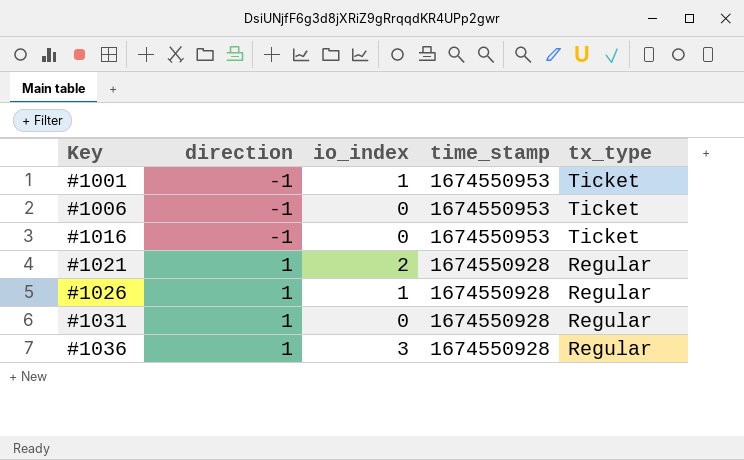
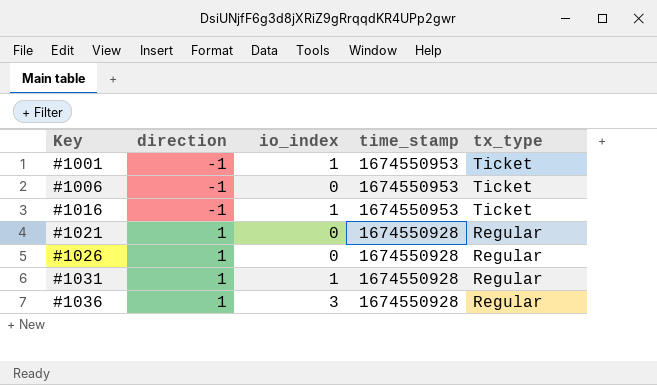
#1016 | io_index: 0 -> 1
#1021 | io_index: 2 -> 0
#1026 | io_index: 1 -> 0
#1031 | io_index: 0 -> 1

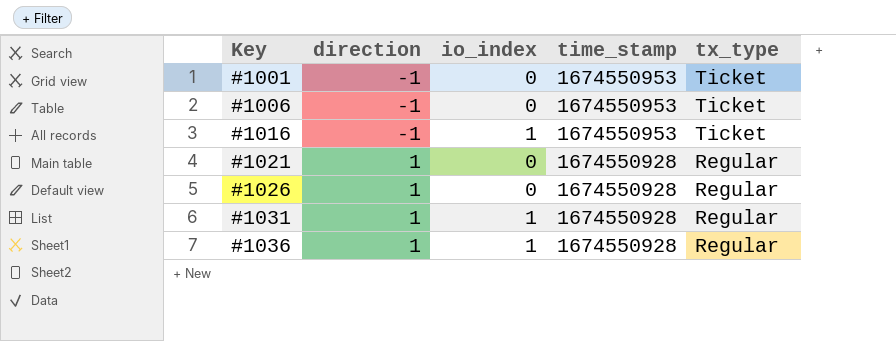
#1001 | io_index: 1 -> 0
#1036 | io_index: 3 -> 1

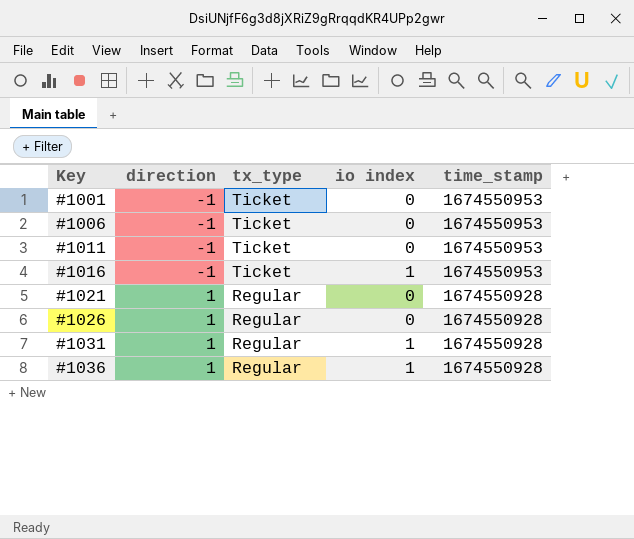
column tx_type | position: 5 -> 3
column name: io_index -> io index
row #1011: none -> -1 | Ticket | 0 | 1674550953

